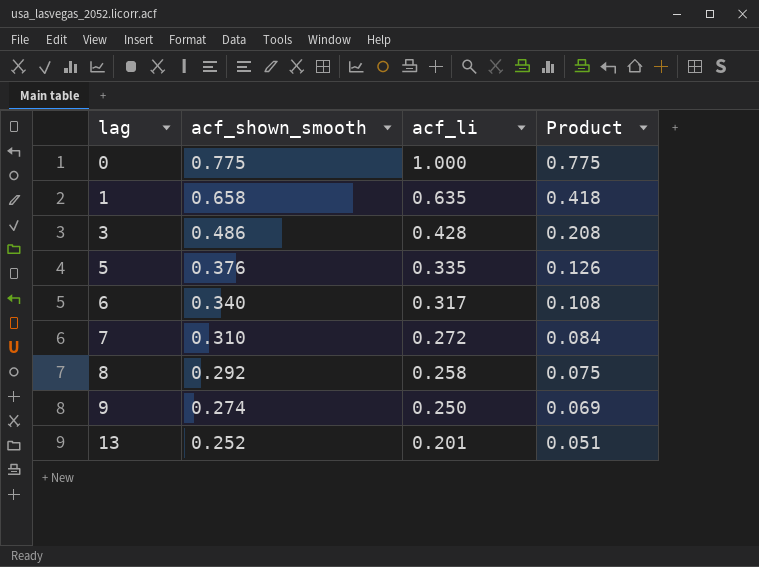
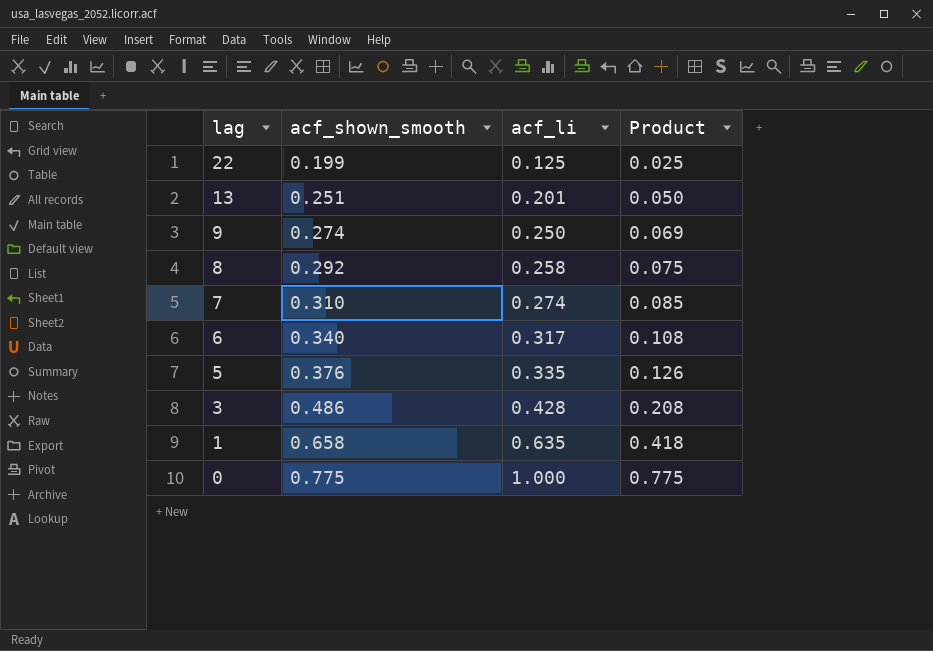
row order: lag ascending -> lag descending
row 22: none -> 0.199 | 0.125 | 0.025
13 | acf_shown_smooth: 0.252 -> 0.251
13 | Product: 0.051 -> 0.050
7 | acf_li: 0.272 -> 0.274
7 | Product: 0.084 -> 0.085

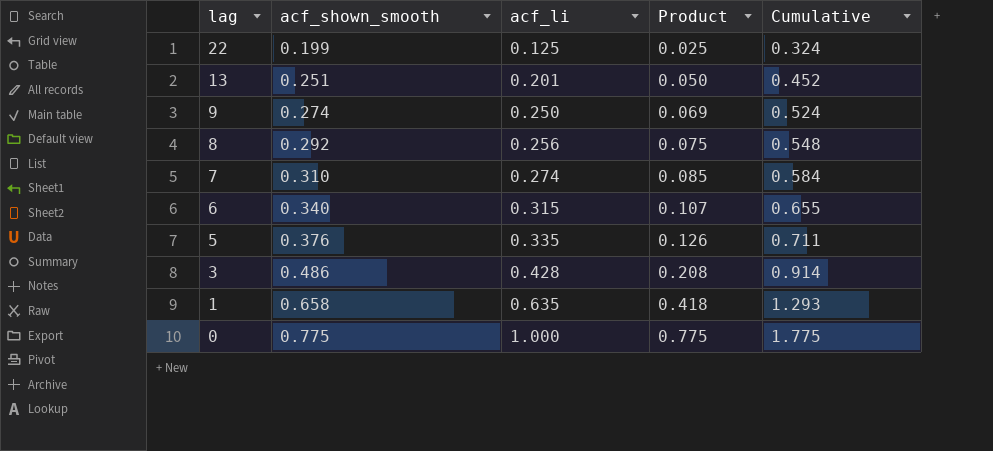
column Cumulative | formula: none -> [acf_shown_smooth] + [acf_li]
8 | acf_li: 0.258 -> 0.256
6 | acf_li: 0.317 -> 0.315
6 | Product: 0.108 -> 0.107

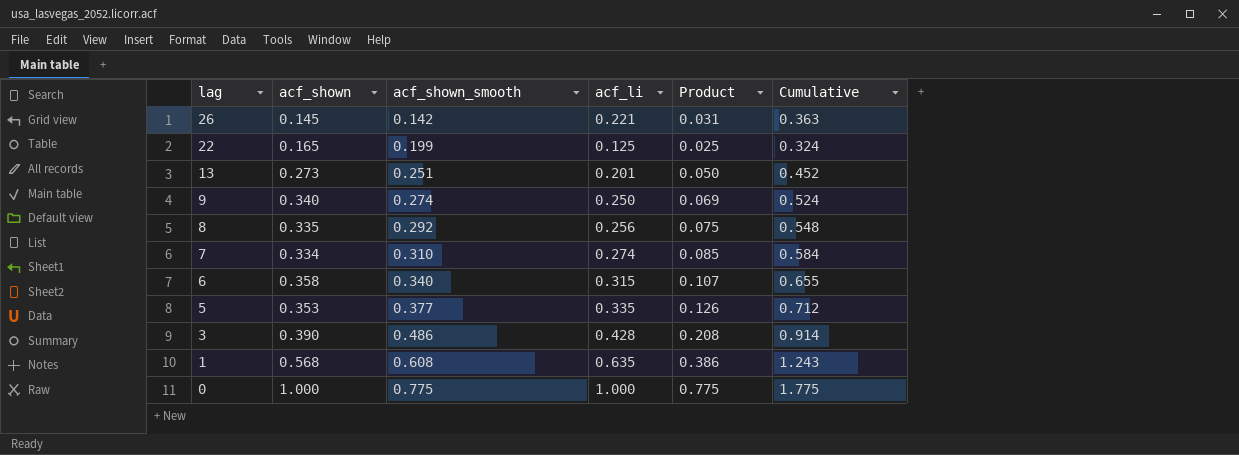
column acf_shown | position: none -> 2
row 26: none -> 0.145 | 0.142 | 0.221 | 0.031 | 0.363
5 | acf_shown_smooth: 0.376 -> 0.377
5 | Cumulative: 0.711 -> 0.712
1 | acf_shown_smooth: 0.658 -> 0.608
1 | Product: 0.418 -> 0.386
1 | Cumulative: 1.293 -> 1.243

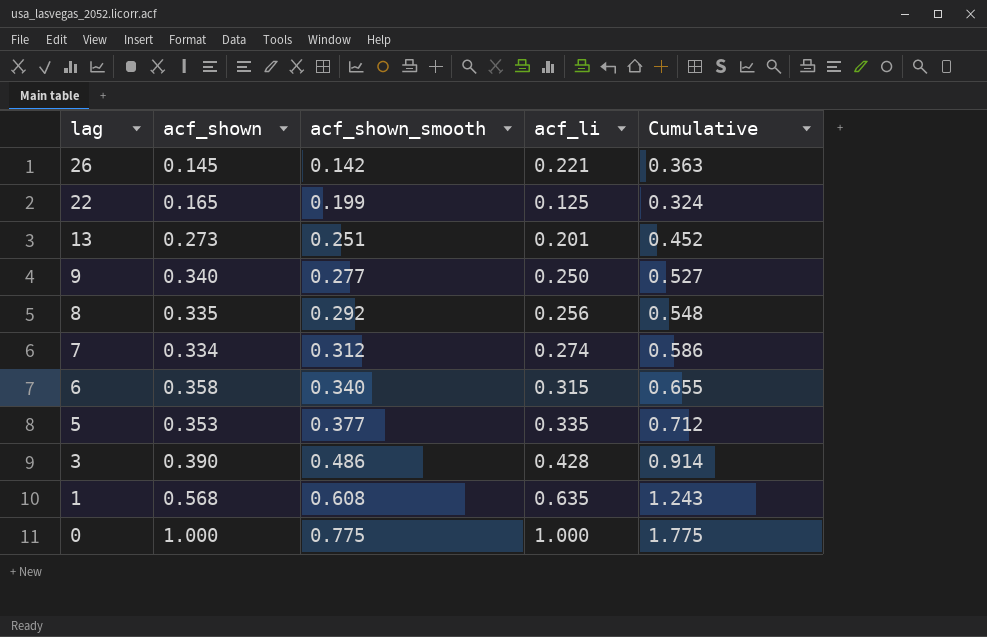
column Product | formula: [acf_shown_smooth] * [acf_li] -> none
9 | acf_shown_smooth: 0.274 -> 0.277
9 | Cumulative: 0.524 -> 0.527
7 | acf_shown_smooth: 0.310 -> 0.312
7 | Cumulative: 0.584 -> 0.586

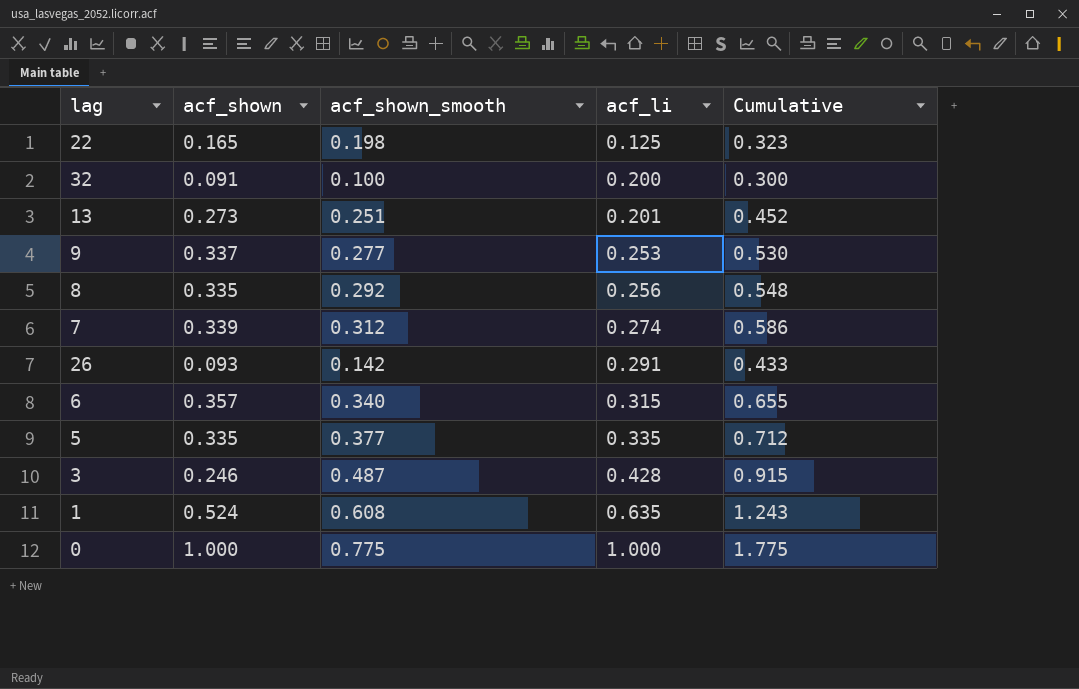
row order: lag descending -> acf_li ascending
22 | acf_shown_smooth: 0.199 -> 0.198
22 | Cumulative: 0.324 -> 0.323
row 32: none -> 0.091 | 0.100 | 0.200 | 0.300
9 | acf_shown: 0.340 -> 0.337
9 | acf_li: 0.250 -> 0.253
9 | Cumulative: 0.527 -> 0.530
7 | acf_shown: 0.334 -> 0.339
26 | acf_shown: 0.145 -> 0.093
26 | acf_li: 0.221 -> 0.291
26 | Cumulative: 0.363 -> 0.433
6 | acf_shown: 0.358 -> 0.357
5 | acf_shown: 0.353 -> 0.335
3 | acf_shown: 0.390 -> 0.246
3 | acf_shown_smooth: 0.486 -> 0.487
3 | Cumulative: 0.914 -> 0.915
1 | acf_shown: 0.568 -> 0.524

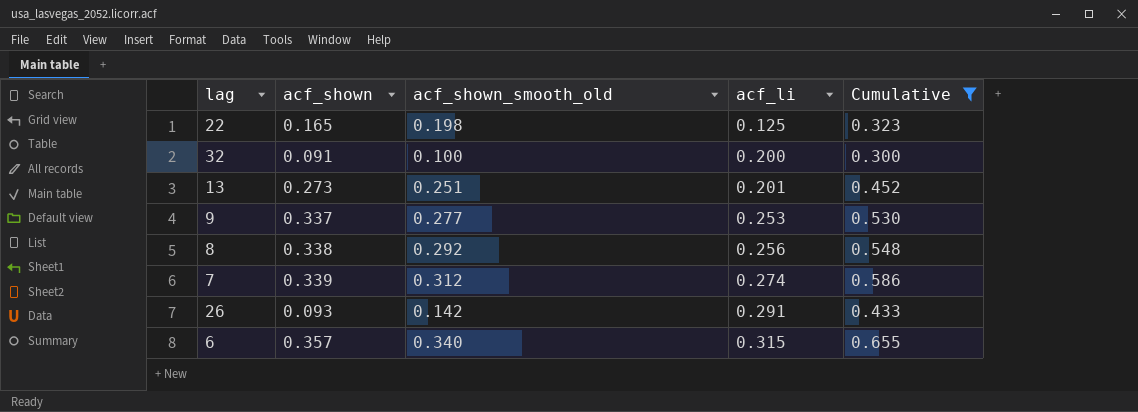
filter: none -> Cumulative <= 0.655
column name: acf_shown_smooth -> acf_shown_smooth_old
8 | acf_shown: 0.335 -> 0.338

